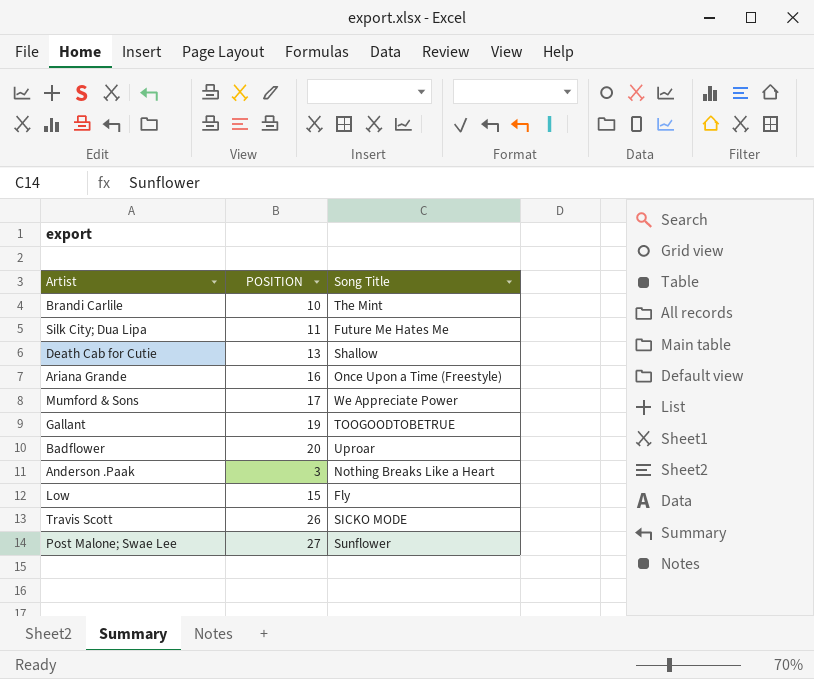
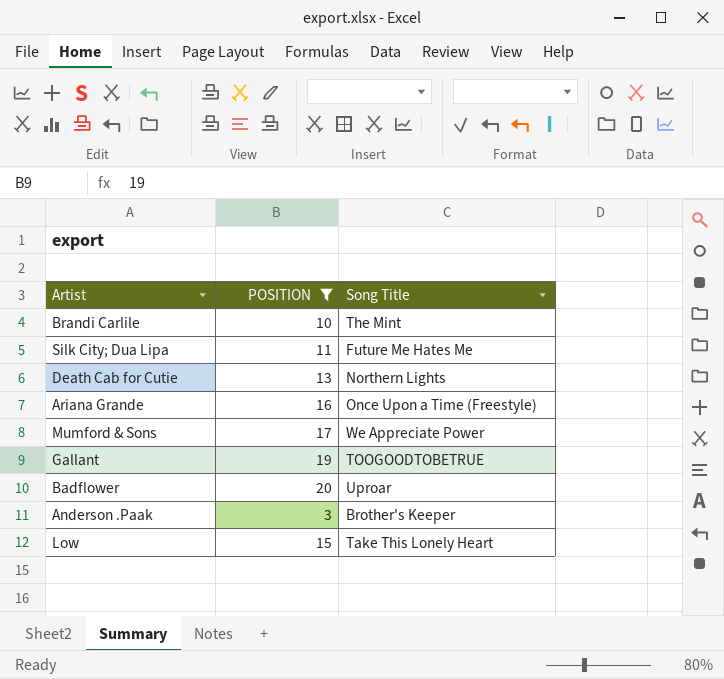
filter: none -> POSITION <= 20
Death Cab for Cutie | Song Title: Shallow -> Northern Lights
Anderson .Paak | Song Title: Nothing Breaks Like a Heart -> Brother's Keeper
Low | Song Title: Fly -> Take This Lonely Heart

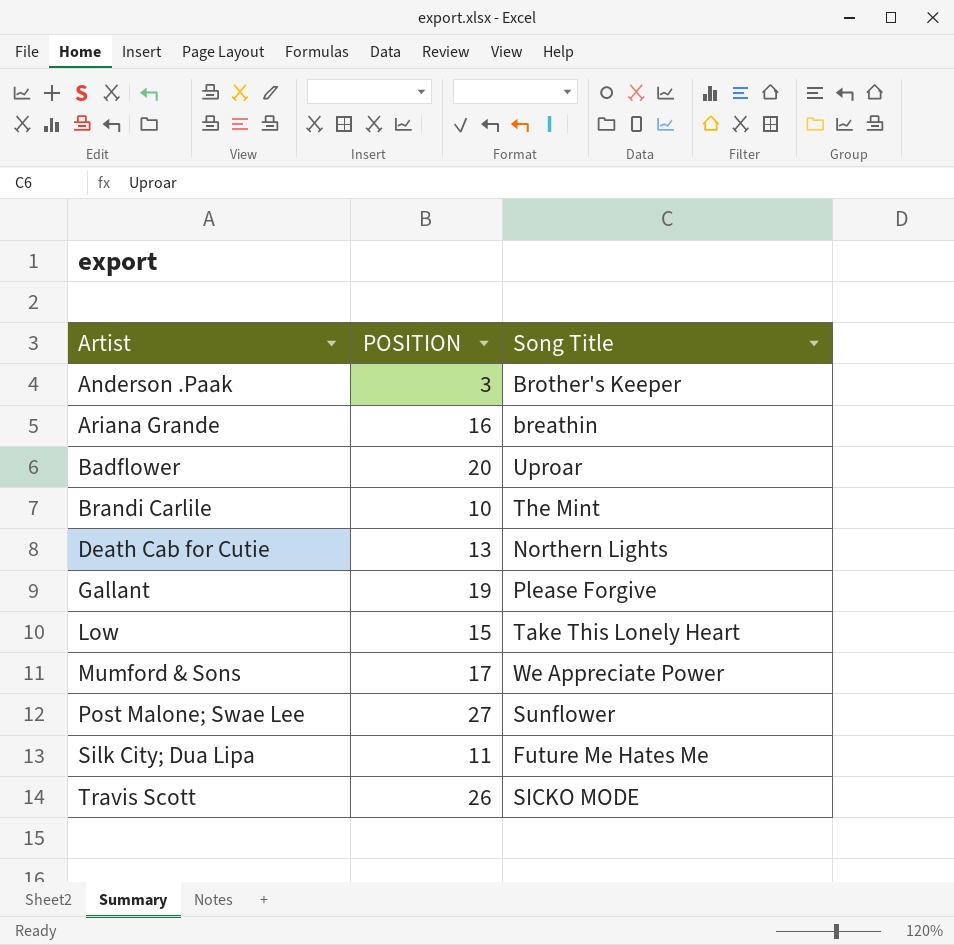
filter: POSITION <= 20 -> none
row order: none -> Artist ascending
Ariana Grande | Song Title: Once Upon a Time (Freestyle) -> breathin
Gallant | Song Title: TOOGOODTOBETRUE -> Please Forgive

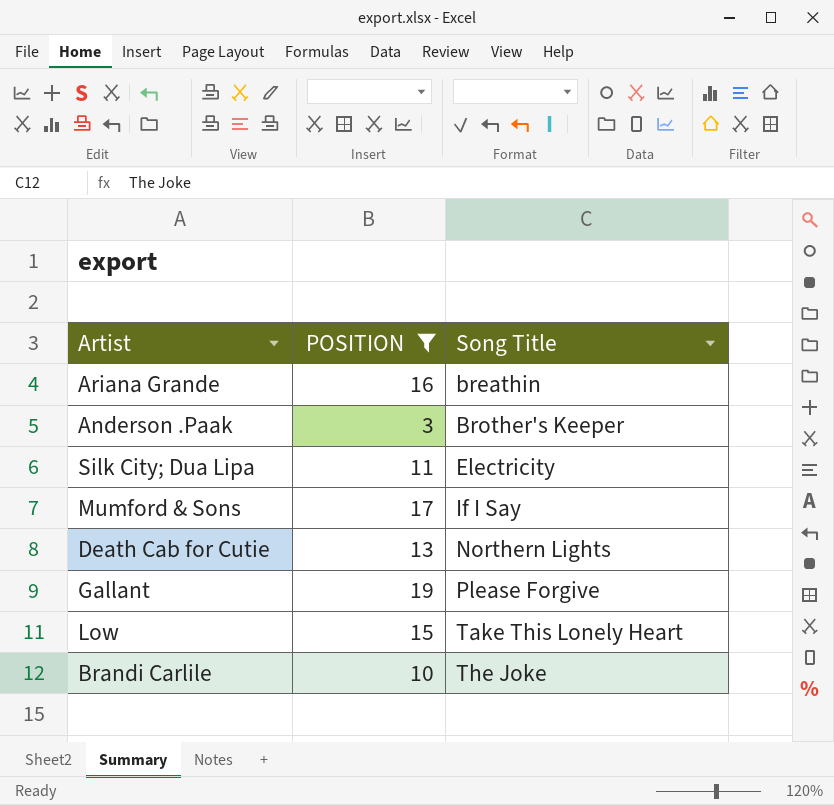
filter: none -> POSITION <= 19
row order: Artist ascending -> Song Title ascending
Silk City; Dua Lipa | Song Title: Future Me Hates Me -> Electricity
Mumford & Sons | Song Title: We Appreciate Power -> If I Say
Brandi Carlile | Song Title: The Mint -> The Joke

